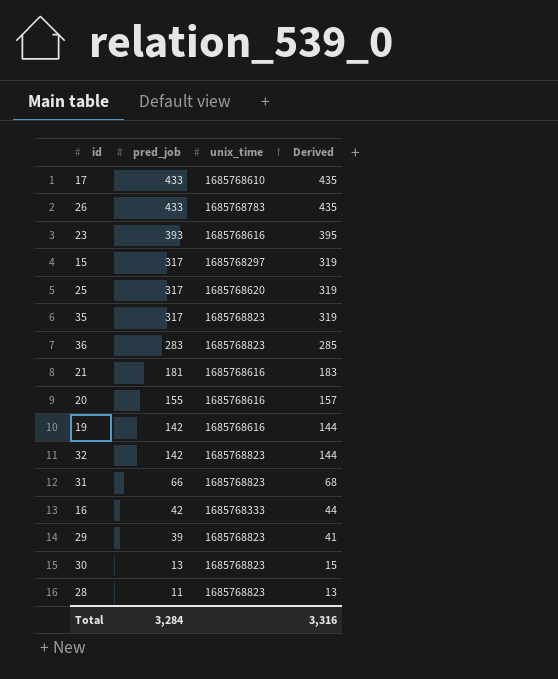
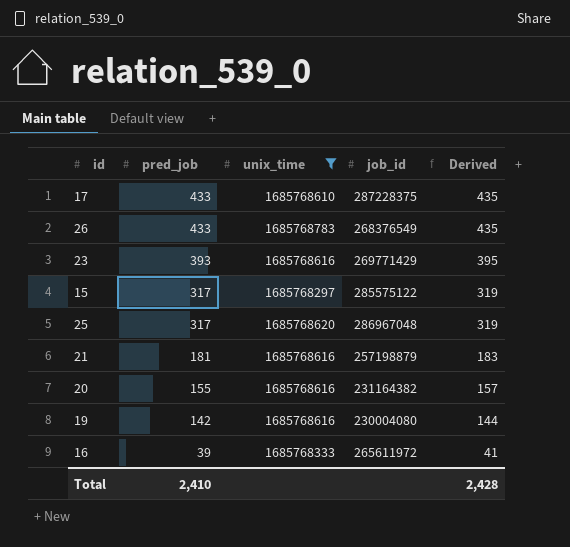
filter: none -> unix_time != 1685768823
column job_id | position: none -> 4
16 | pred_job: 42 -> 39
16 | Derived: 44 -> 41
Total | pred_job: 3,284 -> 2,410
Total | Derived: 3,316 -> 2,428

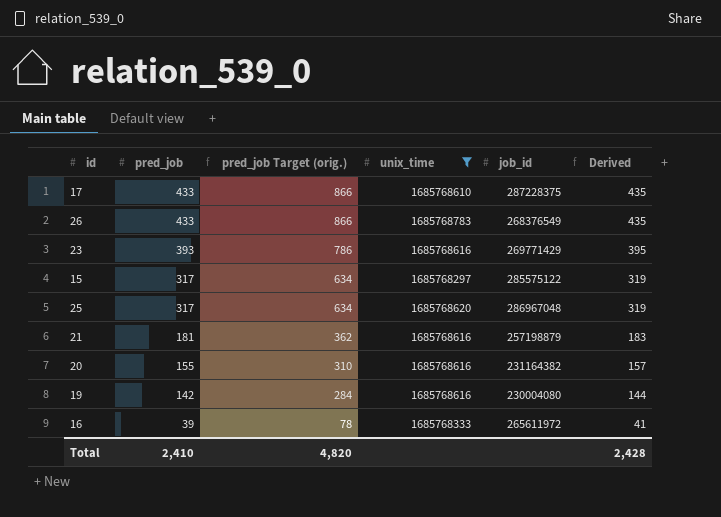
column pred_job Target (orig.) | formula: none -> [pred_job] * 2

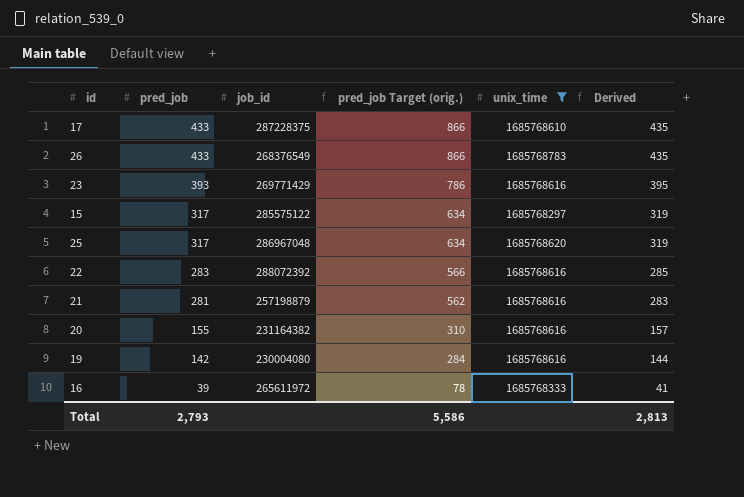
column job_id | position: 5 -> 3
row 22: none -> 283 | 288072392 | 566 | 1685768616 | 285
21 | pred_job: 181 -> 281
21 | pred_job Target (orig.): 362 -> 562
21 | Derived: 183 -> 283
Total | pred_job: 2,410 -> 2,793
Total | pred_job Target (orig.): 4,820 -> 5,586
Total | Derived: 2,428 -> 2,813

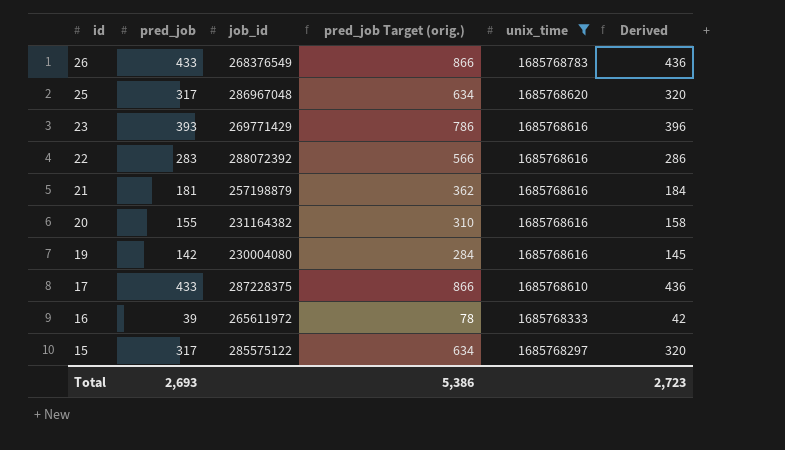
row order: pred_job descending -> id descending
column Derived | formula: [pred_job] + 2 -> [pred_job] + 3
21 | pred_job: 281 -> 181
21 | pred_job Target (orig.): 562 -> 362
Total | pred_job: 2,793 -> 2,693
Total | pred_job Target (orig.): 5,586 -> 5,386
Total | Derived: 2,813 -> 2,723

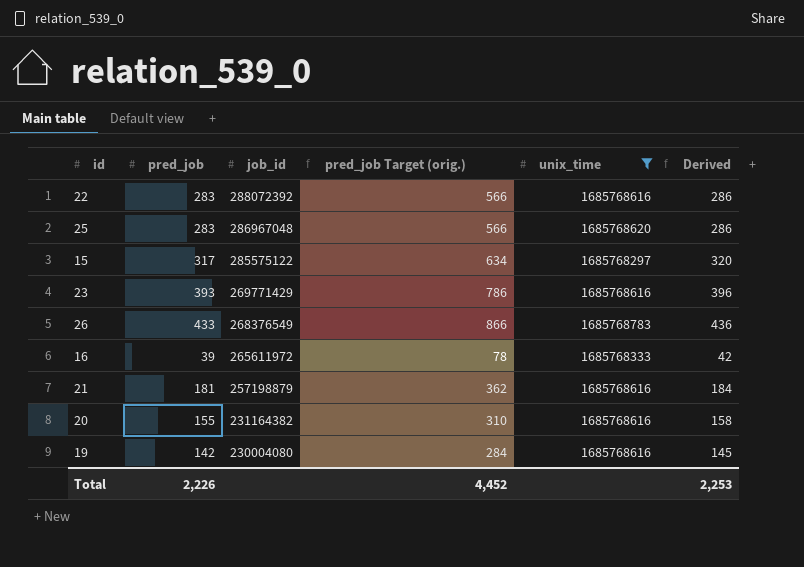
row order: id descending -> job_id descending
row 17: 433 | 287228375 | 866 | 1685768610 | 436 -> none
25 | pred_job: 317 -> 283
25 | pred_job Target (orig.): 634 -> 566
25 | Derived: 320 -> 286
Total | pred_job: 2,693 -> 2,226
Total | pred_job Target (orig.): 5,386 -> 4,452
Total | Derived: 2,723 -> 2,253

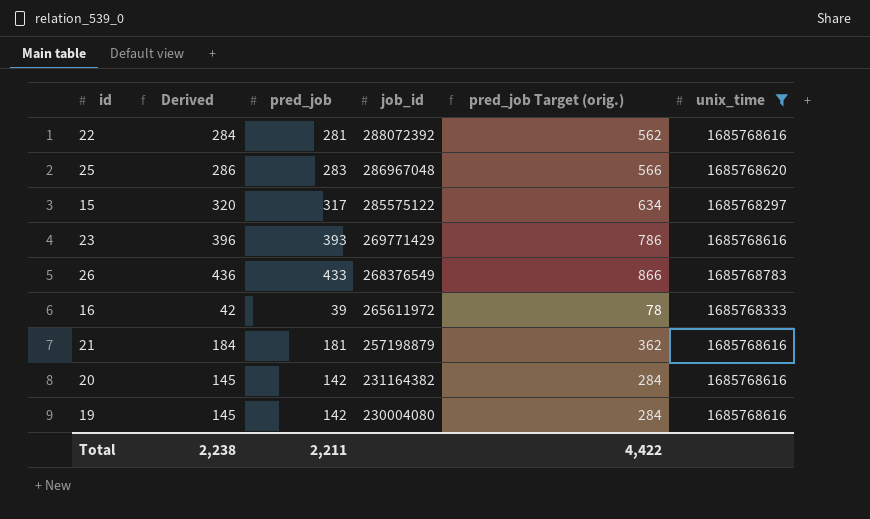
column Derived | position: 6 -> 2
22 | Derived: 286 -> 284
22 | pred_job: 283 -> 281
22 | pred_job Target (orig.): 566 -> 562
20 | Derived: 158 -> 145
20 | pred_job: 155 -> 142
20 | pred_job Target (orig.): 310 -> 284
Total | Derived: 2,253 -> 2,238
Total | pred_job: 2,226 -> 2,211
Total | pred_job Target (orig.): 4,452 -> 4,422

